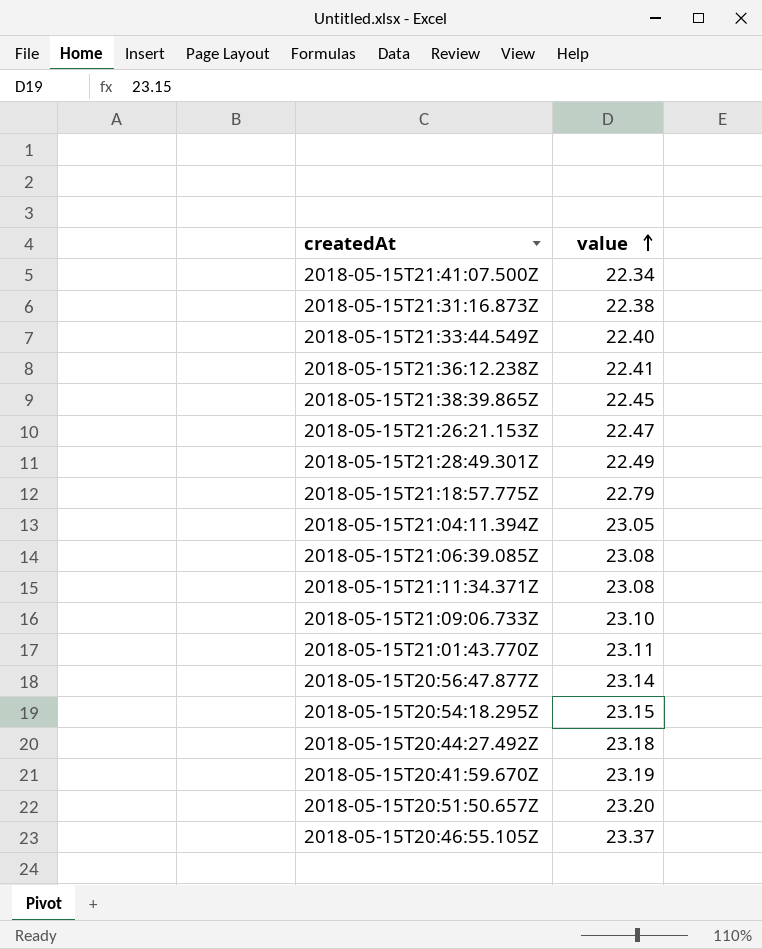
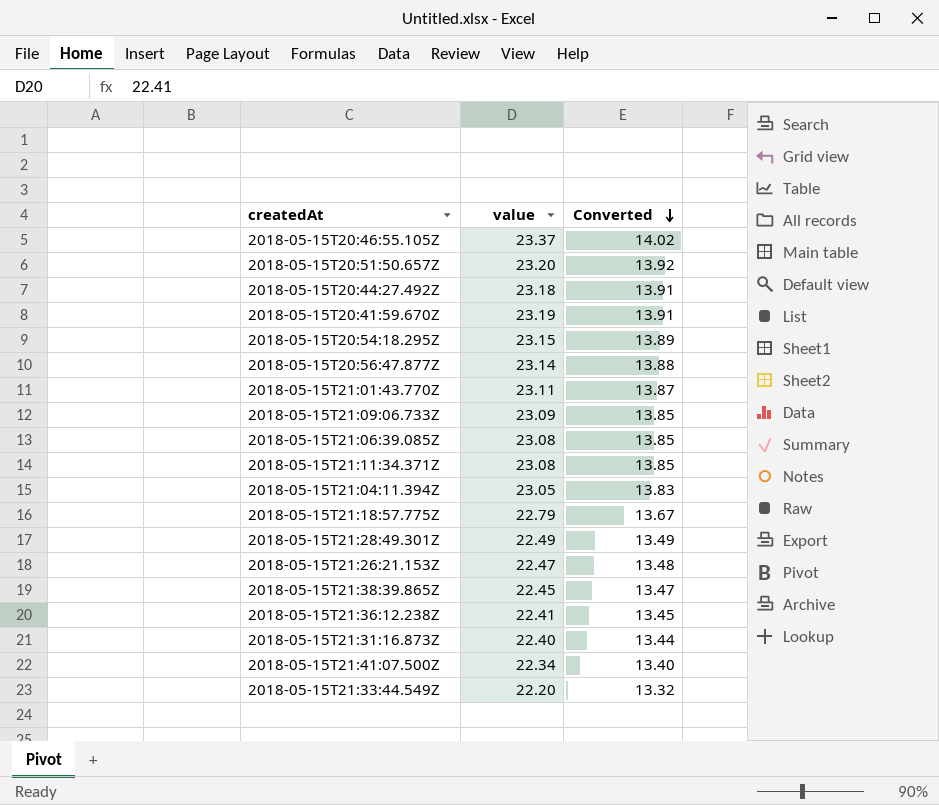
row order: value ascending -> Converted descending
column Converted | formula: none -> [value] * 0.6
2018-05-15T21:09:06.733Z | value: 23.10 -> 23.09
2018-05-15T21:31:16.873Z | value: 22.38 -> 22.40
2018-05-15T21:33:44.549Z | value: 22.40 -> 22.20

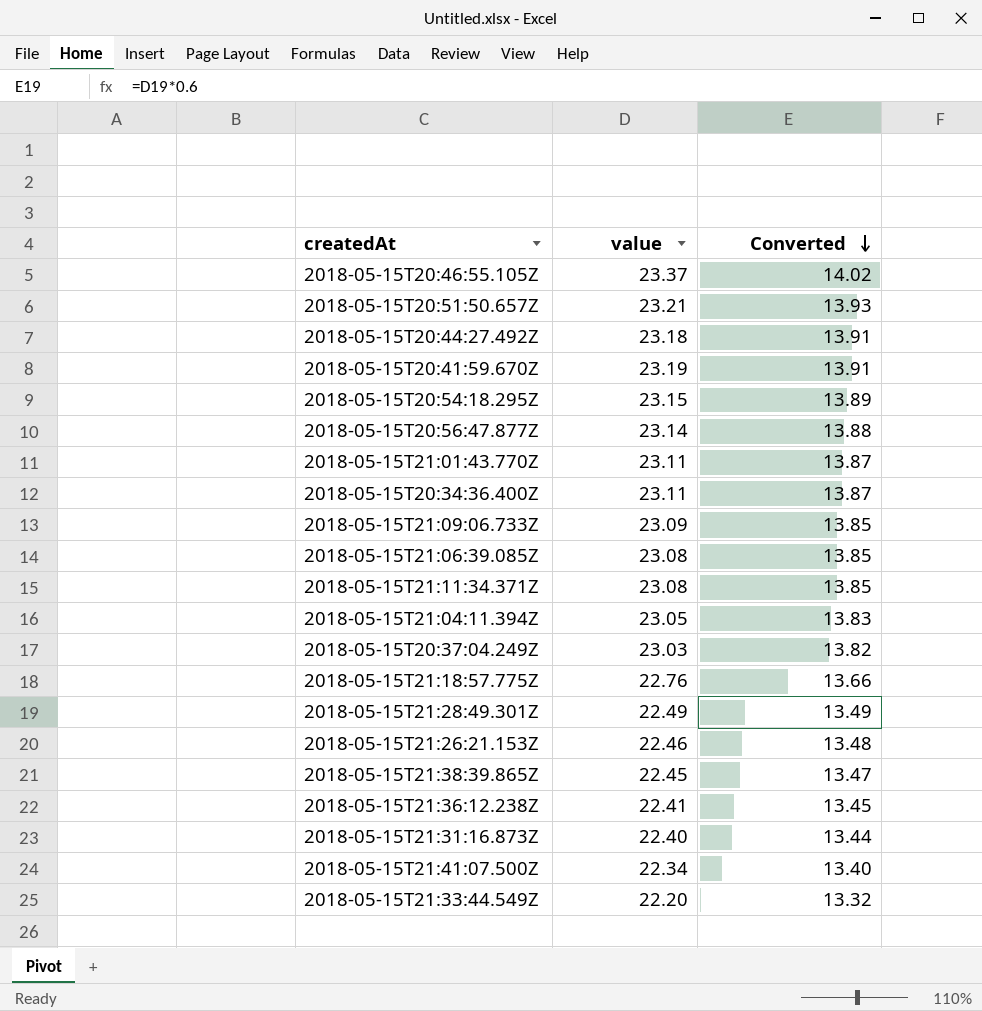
2018-05-15T20:51:50.657Z | value: 23.20 -> 23.21
2018-05-15T20:51:50.657Z | Converted: 13.92 -> 13.93
row 2018-05-15T20:34:36.400Z: none -> 23.11 | 13.87
row 2018-05-15T20:37:04.249Z: none -> 23.03 | 13.82
2018-05-15T21:18:57.775Z | value: 22.79 -> 22.76
2018-05-15T21:18:57.775Z | Converted: 13.67 -> 13.66
2018-05-15T21:26:21.153Z | value: 22.47 -> 22.46

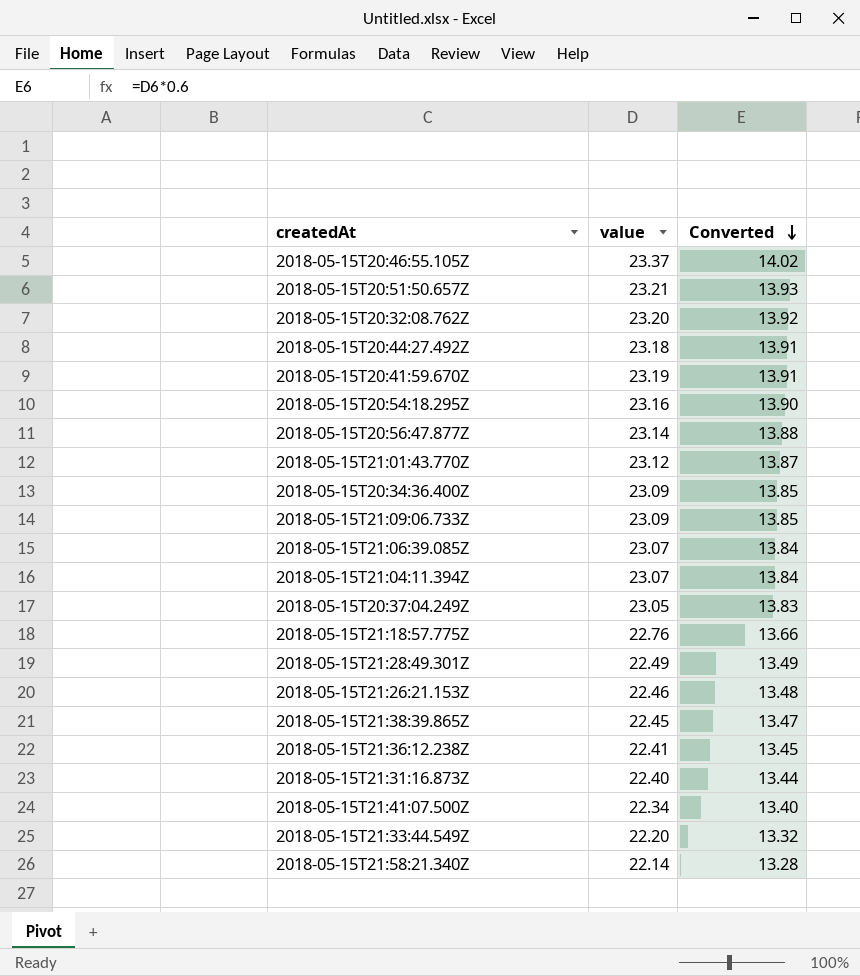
row 2018-05-15T21:11:34.371Z: 23.08 | 13.85 -> none
row 2018-05-15T20:32:08.762Z: none -> 23.20 | 13.92
2018-05-15T20:54:18.295Z | value: 23.15 -> 23.16
2018-05-15T20:54:18.295Z | Converted: 13.89 -> 13.90
2018-05-15T21:01:43.770Z | value: 23.11 -> 23.12
2018-05-15T20:34:36.400Z | value: 23.11 -> 23.09
2018-05-15T20:34:36.400Z | Converted: 13.87 -> 13.85
2018-05-15T21:06:39.085Z | value: 23.08 -> 23.07
2018-05-15T21:06:39.085Z | Converted: 13.85 -> 13.84
2018-05-15T21:04:11.394Z | value: 23.05 -> 23.07
2018-05-15T21:04:11.394Z | Converted: 13.83 -> 13.84
2018-05-15T20:37:04.249Z | value: 23.03 -> 23.05
2018-05-15T20:37:04.249Z | Converted: 13.82 -> 13.83
row 2018-05-15T21:58:21.340Z: none -> 22.14 | 13.28

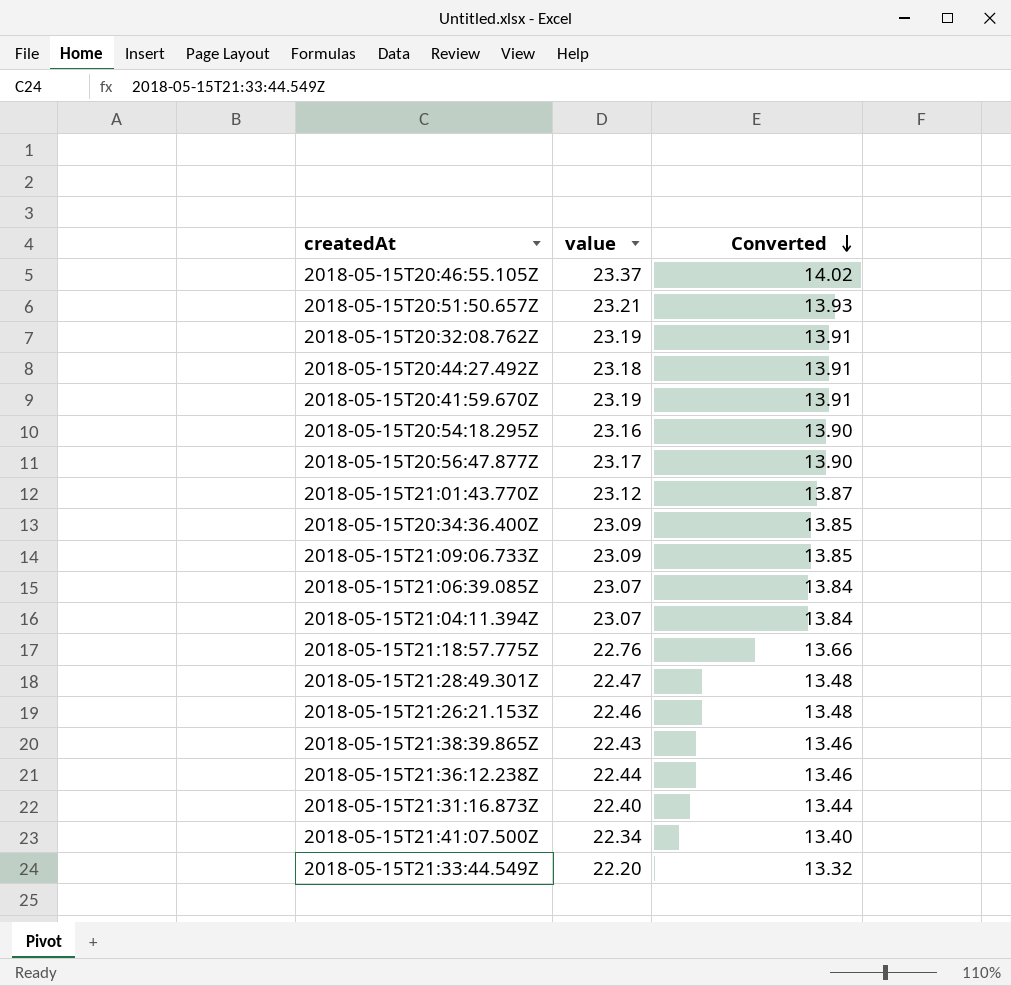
row 2018-05-15T20:37:04.249Z: 23.05 | 13.83 -> none
row 2018-05-15T21:58:21.340Z: 22.14 | 13.28 -> none
2018-05-15T20:32:08.762Z | value: 23.20 -> 23.19
2018-05-15T20:32:08.762Z | Converted: 13.92 -> 13.91
2018-05-15T20:56:47.877Z | value: 23.14 -> 23.17
2018-05-15T20:56:47.877Z | Converted: 13.88 -> 13.90
2018-05-15T21:28:49.301Z | value: 22.49 -> 22.47
2018-05-15T21:28:49.301Z | Converted: 13.49 -> 13.48
2018-05-15T21:38:39.865Z | value: 22.45 -> 22.43
2018-05-15T21:38:39.865Z | Converted: 13.47 -> 13.46
2018-05-15T21:36:12.238Z | value: 22.41 -> 22.44
2018-05-15T21:36:12.238Z | Converted: 13.45 -> 13.46

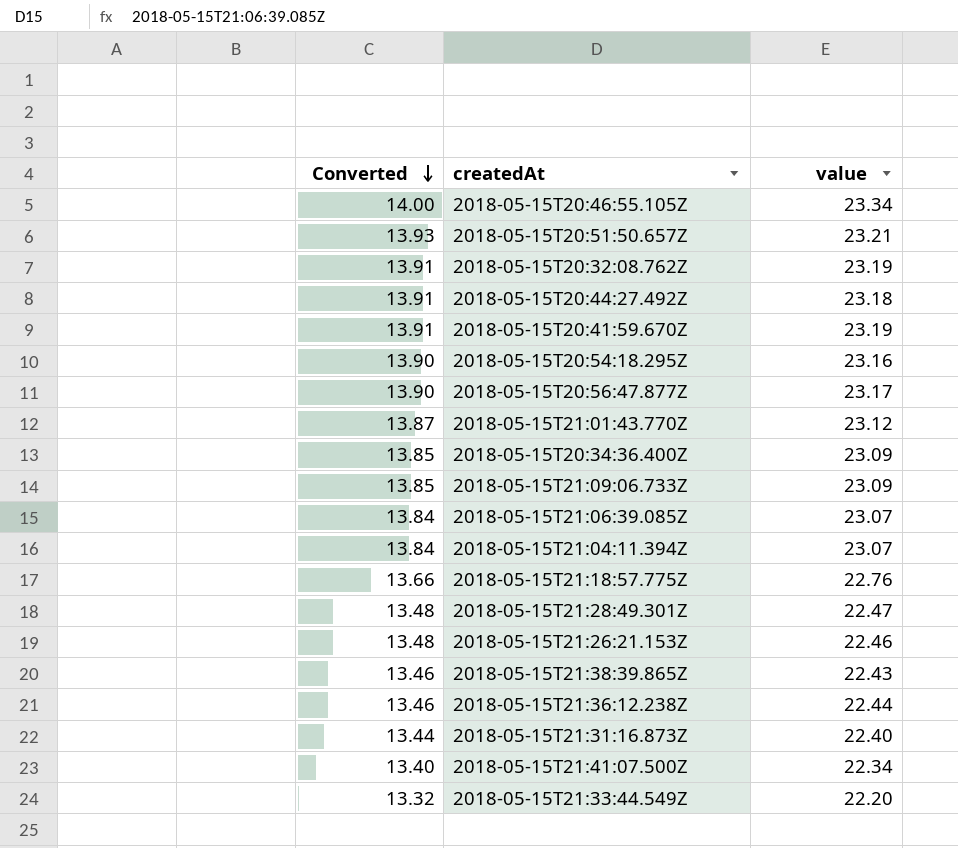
column Converted | position: 3 -> 1
2018-05-15T20:46:55.105Z | Converted: 14.02 -> 14.00
2018-05-15T20:46:55.105Z | value: 23.37 -> 23.34

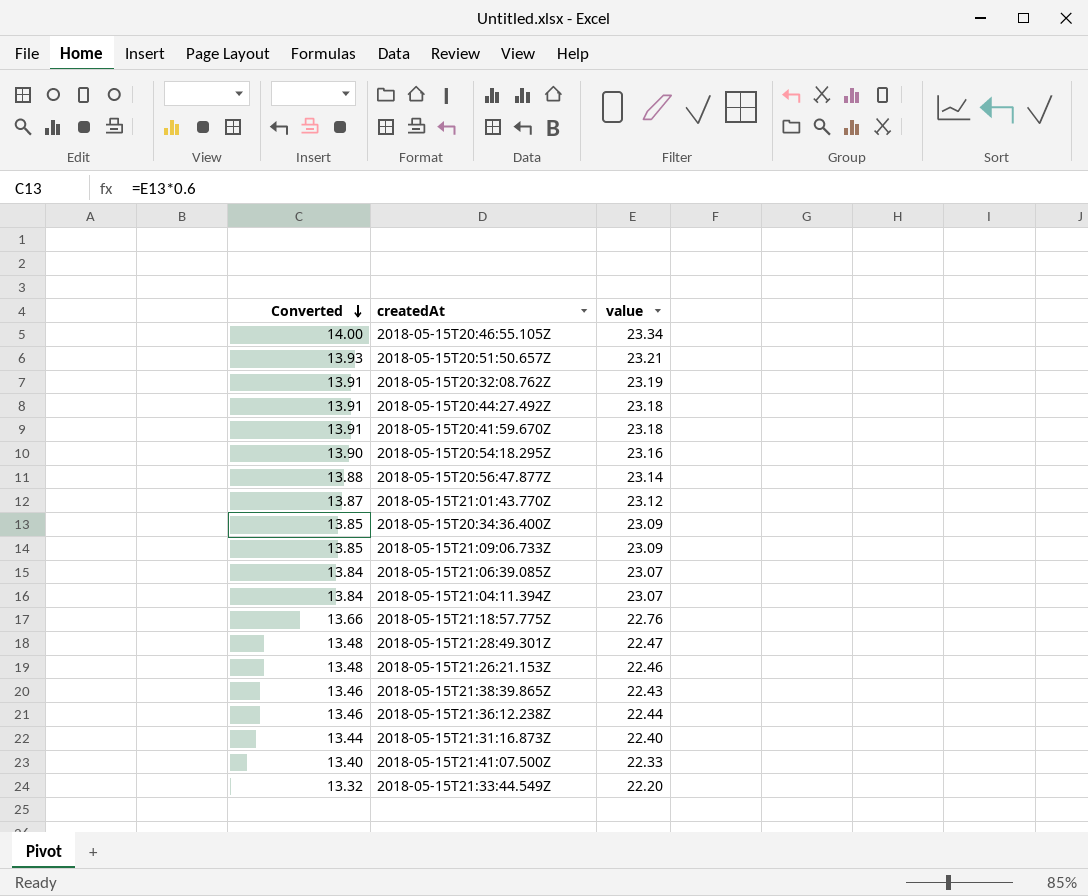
2018-05-15T20:41:59.670Z | value: 23.19 -> 23.18
2018-05-15T20:56:47.877Z | Converted: 13.90 -> 13.88
2018-05-15T20:56:47.877Z | value: 23.17 -> 23.14
2018-05-15T21:41:07.500Z | value: 22.34 -> 22.33

